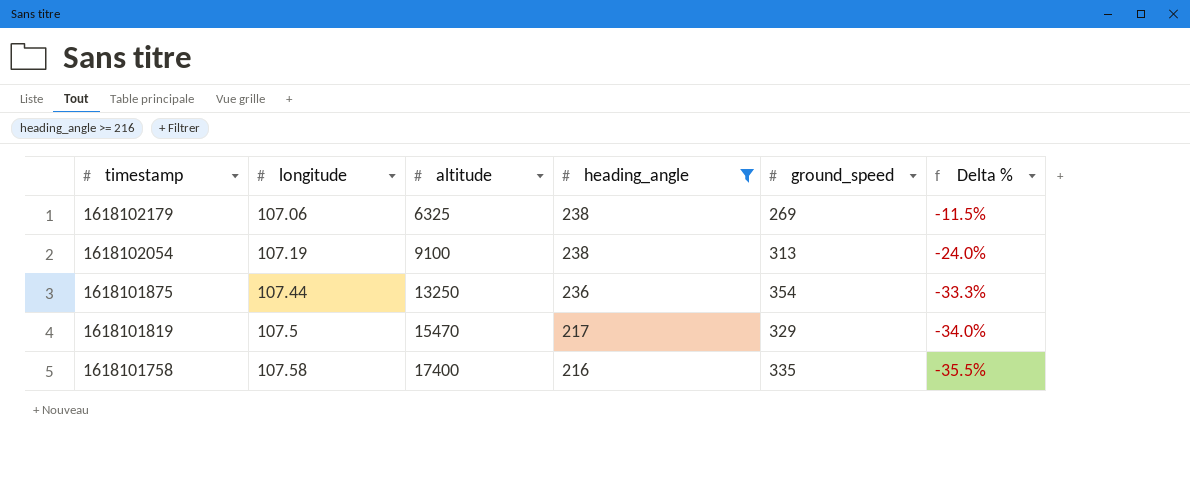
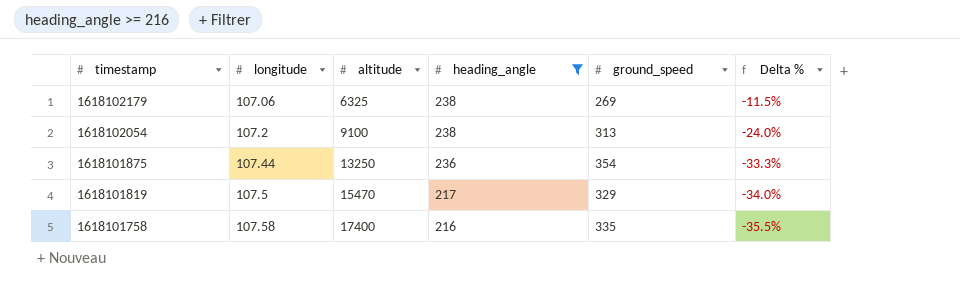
1618102054 | longitude: 107.19 -> 107.2

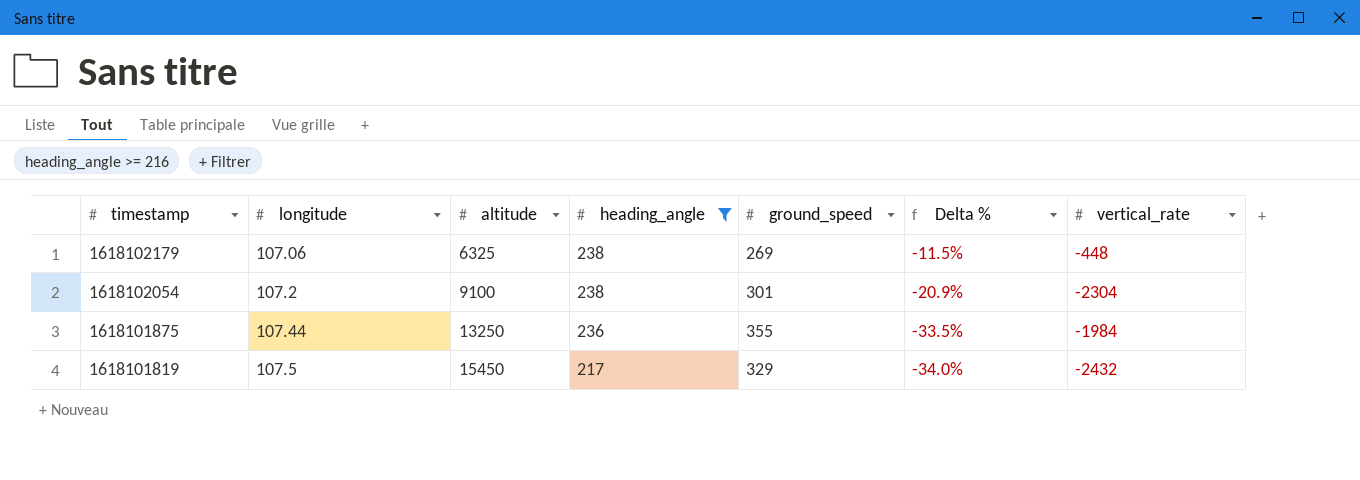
column vertical_rate | position: none -> 7
row 1618101758: 107.58 | 17400 | 216 | 335 | -35.5% -> none
1618102054 | ground_speed: 313 -> 301
1618102054 | Delta %: -24.0% -> -20.9%
1618101875 | ground_speed: 354 -> 355
1618101875 | Delta %: -33.3% -> -33.5%
1618101819 | altitude: 15470 -> 15450

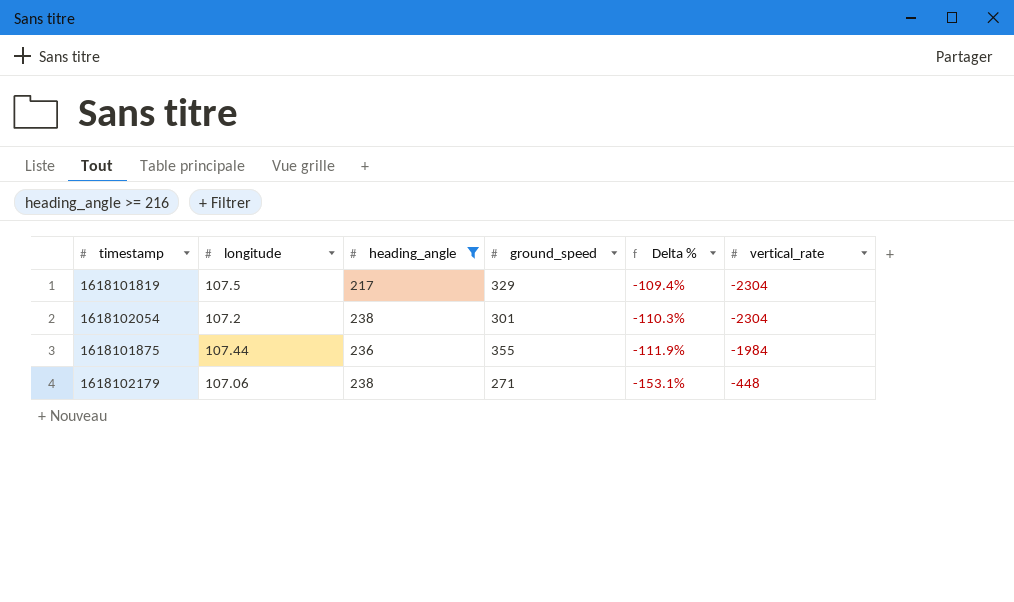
row order: timestamp descending -> Delta % descending
column altitude | position: 3 -> none
column Delta % | formula: ([heading_angle] - [ground_speed]) / [ground_speed] -> ([heading_angle] - [vertical_rate]) / [vertical_rate]
1618101819 | vertical_rate: -2432 -> -2304
1618102179 | ground_speed: 269 -> 271

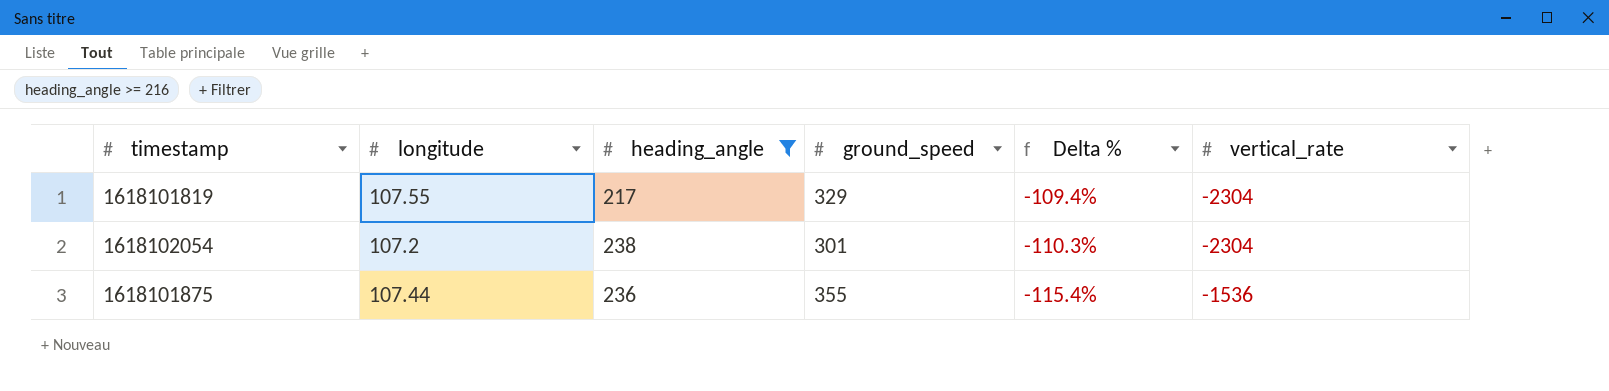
row 1618102179: 107.06 | 238 | 271 | -153.1% | -448 -> none
1618101819 | longitude: 107.5 -> 107.55
1618101875 | Delta %: -111.9% -> -115.4%
1618101875 | vertical_rate: -1984 -> -1536

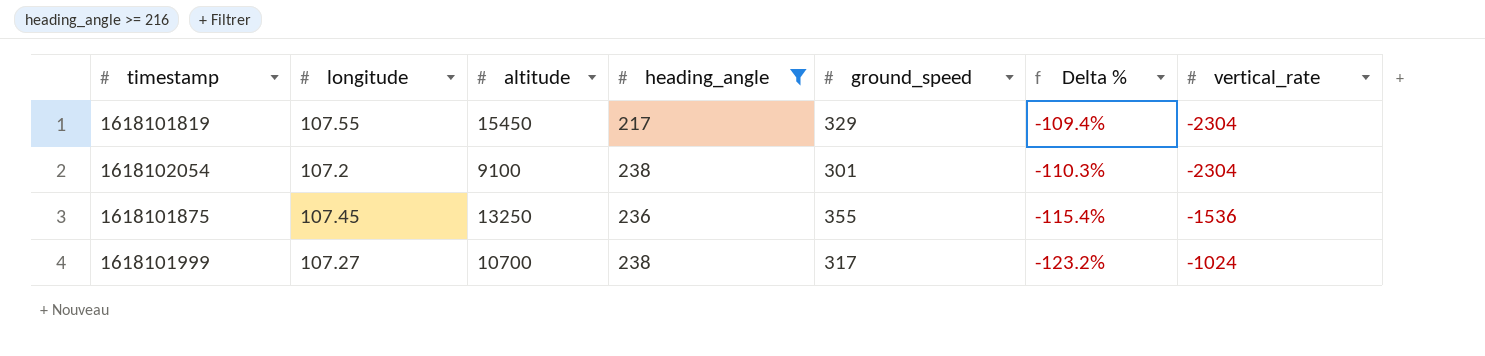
column altitude | position: none -> 3
1618101875 | longitude: 107.44 -> 107.45
row 1618101999: none -> 107.27 | 10700 | 238 | 317 | -123.2% | -1024

